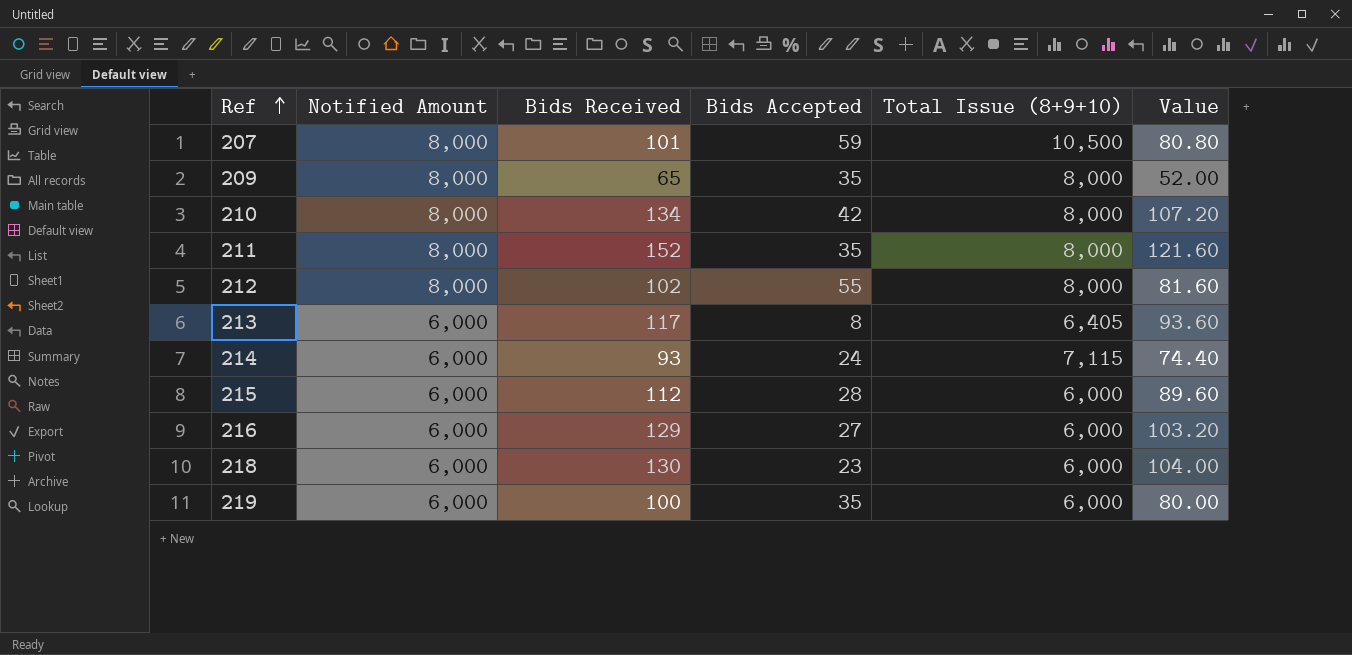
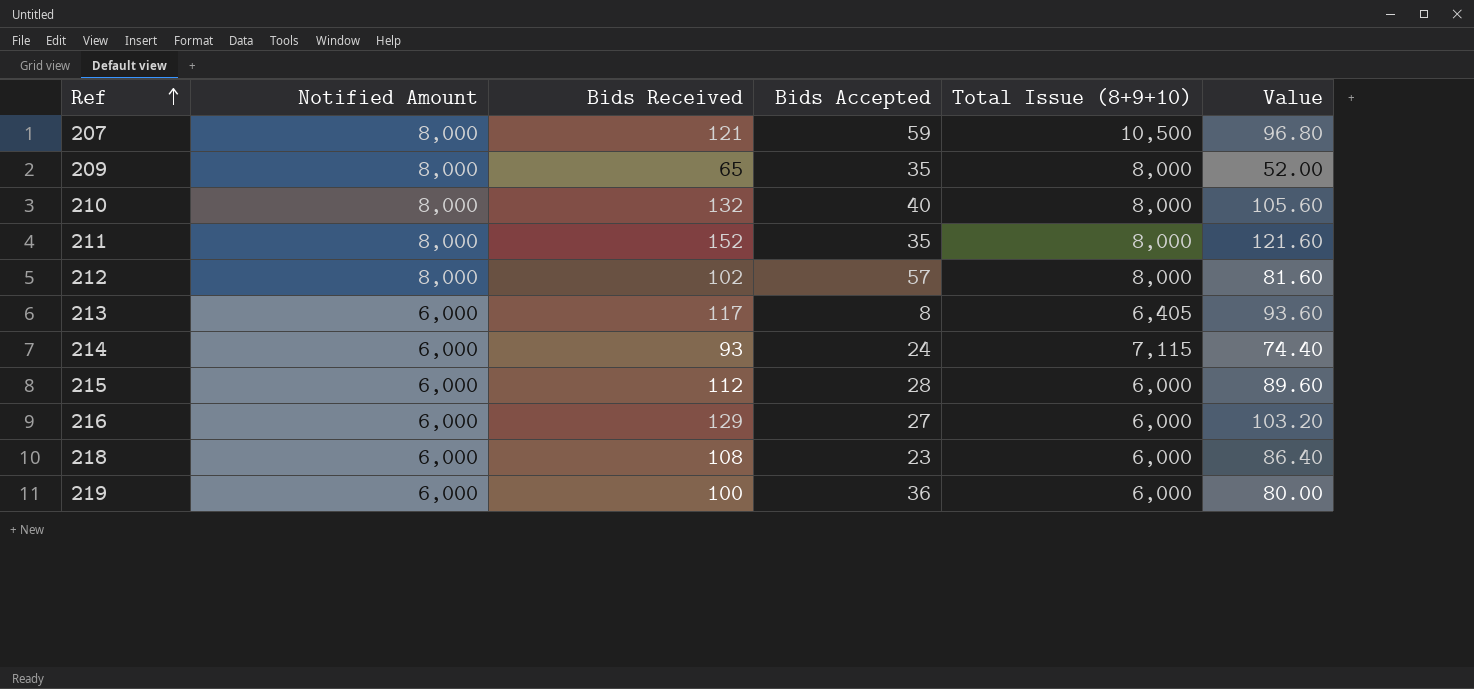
207 | Bids Received: 101 -> 121
207 | Value: 80.80 -> 96.80
210 | Bids Received: 134 -> 132
210 | Bids Accepted: 42 -> 40
210 | Value: 107.20 -> 105.60
212 | Bids Accepted: 55 -> 57
218 | Bids Received: 130 -> 108
218 | Value: 104.00 -> 86.40
219 | Bids Accepted: 35 -> 36

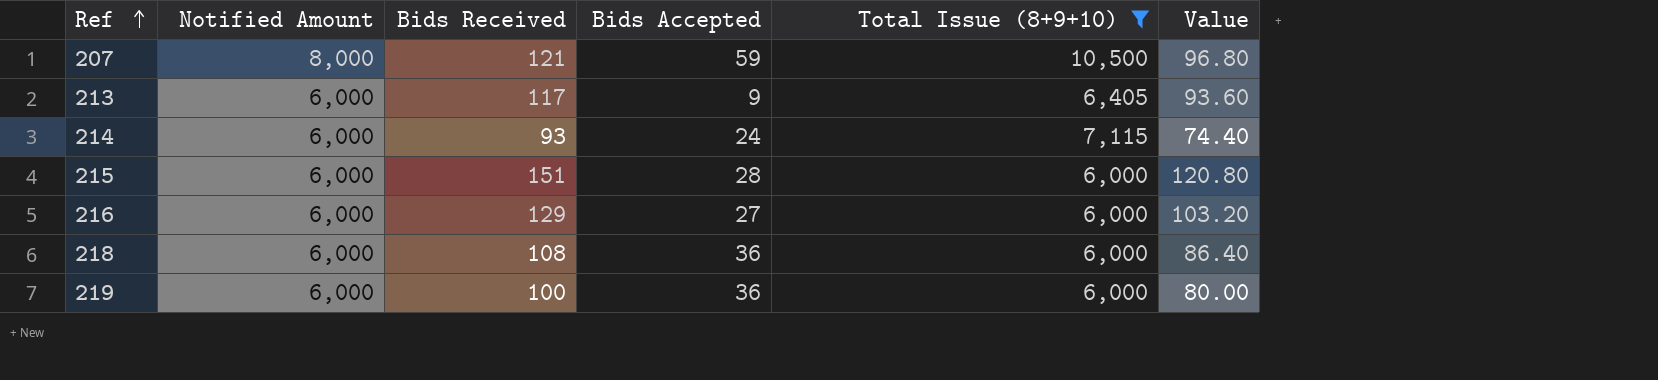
filter: none -> Total Issue (8+9+10) != 8,000
213 | Bids Accepted: 8 -> 9
215 | Bids Received: 112 -> 151
215 | Value: 89.60 -> 120.80
218 | Bids Accepted: 23 -> 36

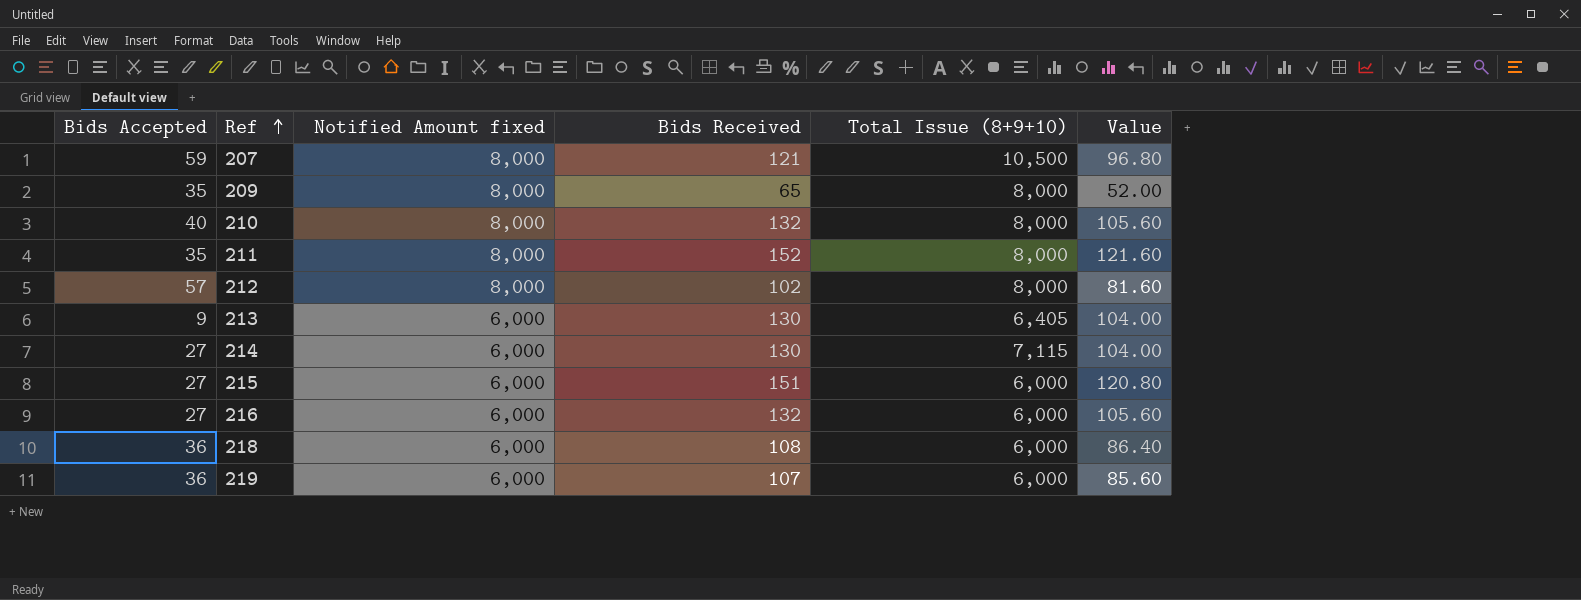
filter: Total Issue (8+9+10) != 8,000 -> none
column Bids Accepted | position: 4 -> 1
column name: Notified Amount -> Notified Amount fixed
213 | Bids Received: 117 -> 130
213 | Value: 93.60 -> 104.00
214 | Bids Accepted: 24 -> 27
214 | Bids Received: 93 -> 130
214 | Value: 74.40 -> 104.00
215 | Bids Accepted: 28 -> 27
216 | Bids Received: 129 -> 132
216 | Value: 103.20 -> 105.60
219 | Bids Received: 100 -> 107
219 | Value: 80.00 -> 85.60

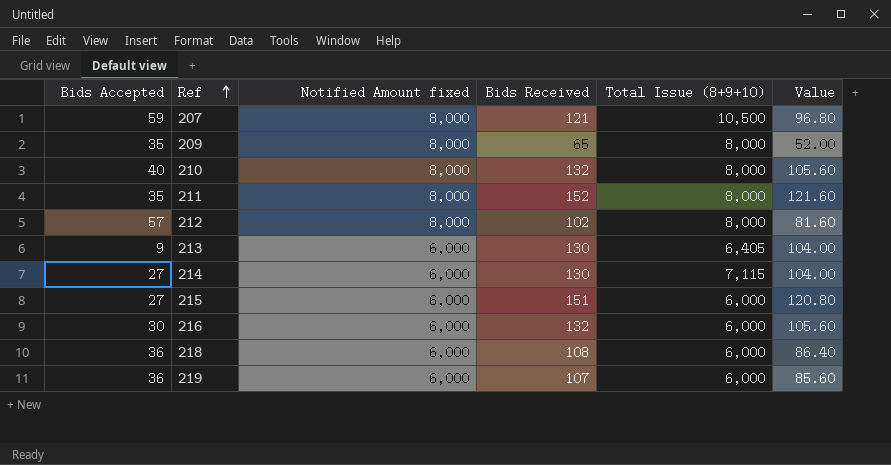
216 | Bids Accepted: 27 -> 30

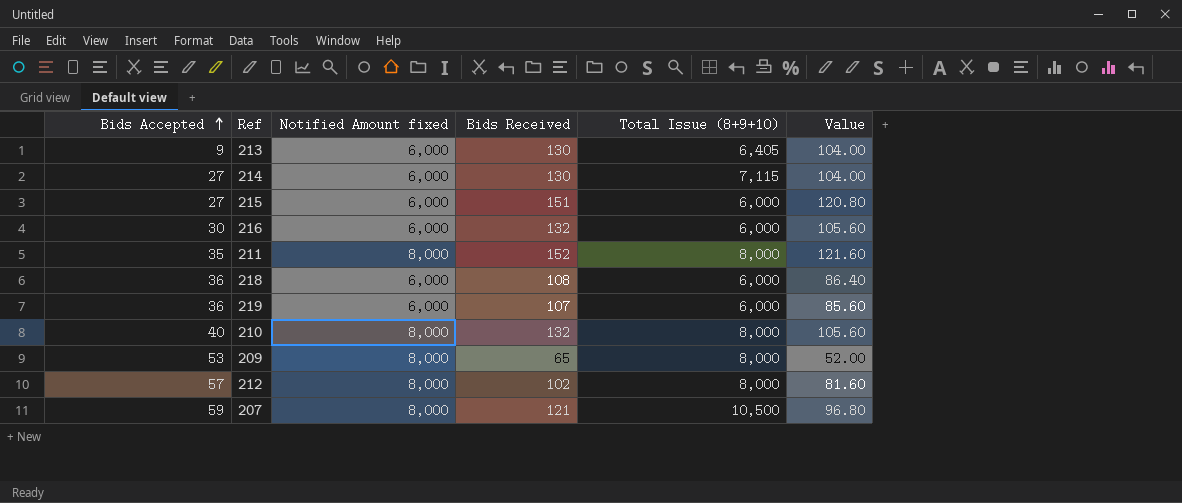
row order: Ref ascending -> Bids Accepted ascending
209 | Bids Accepted: 35 -> 53

